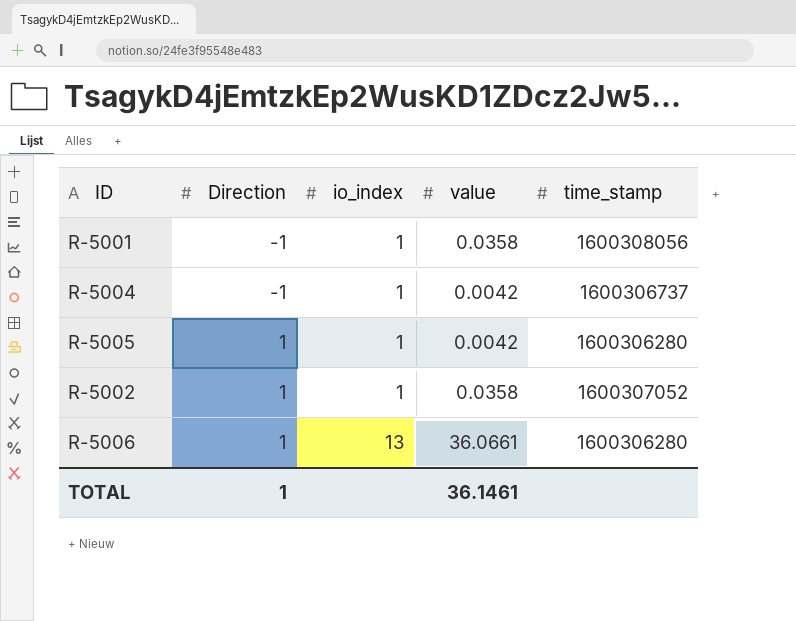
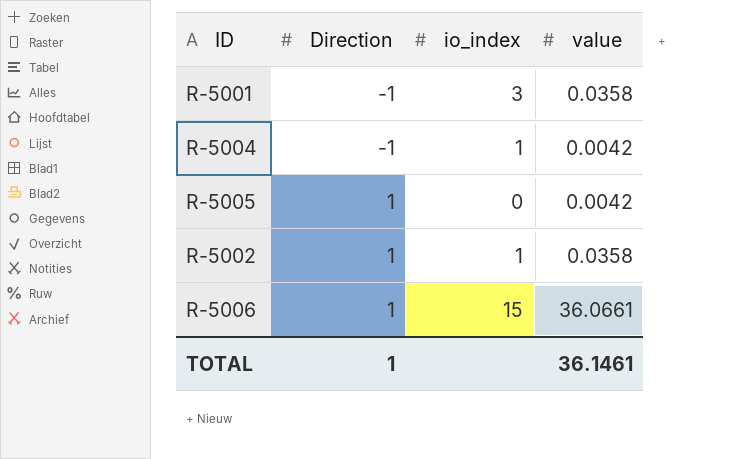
column time_stamp | position: 5 -> none
R-5001 | io_index: 1 -> 3
R-5005 | io_index: 1 -> 0
R-5006 | io_index: 13 -> 15

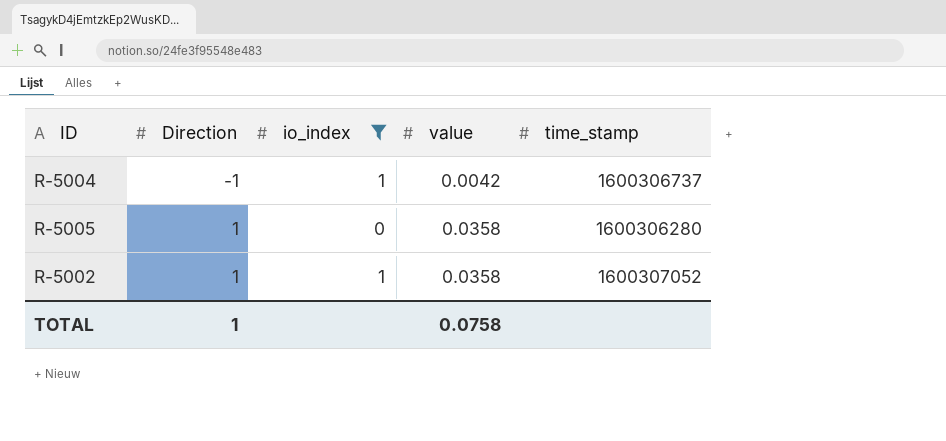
filter: none -> io_index <= 1
column time_stamp | position: none -> 5
R-5005 | value: 0.0042 -> 0.0358
TOTAL | value: 36.1461 -> 0.0758

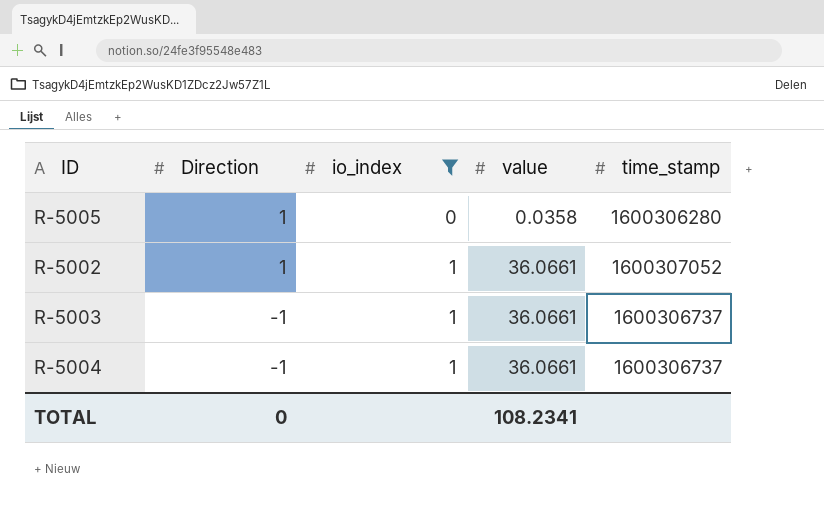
row order: Direction ascending -> Direction descending
R-5002 | value: 0.0358 -> 36.0661
row R-5003: none -> -1 | 1 | 36.0661 | 1600306737
R-5004 | value: 0.0042 -> 36.0661
TOTAL | Direction: 1 -> 0
TOTAL | value: 0.0758 -> 108.2341

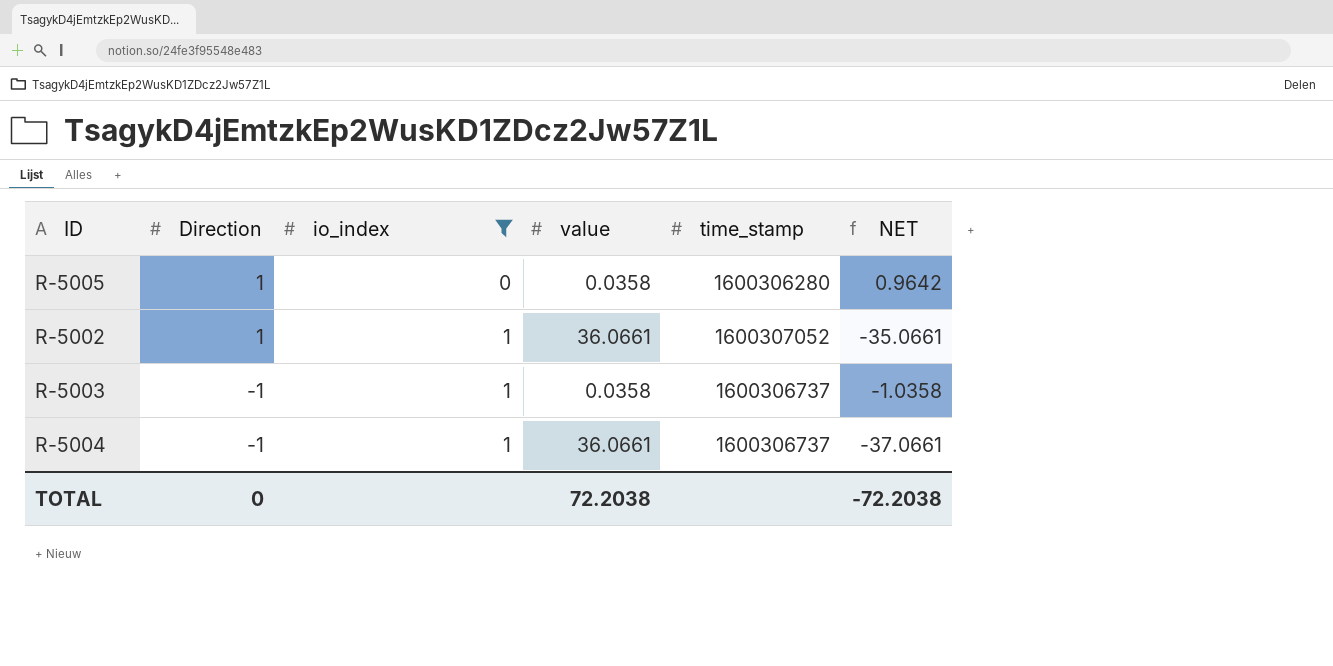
column NET | formula: none -> [Direction] - [value]
R-5003 | value: 36.0661 -> 0.0358
TOTAL | value: 108.2341 -> 72.2038

